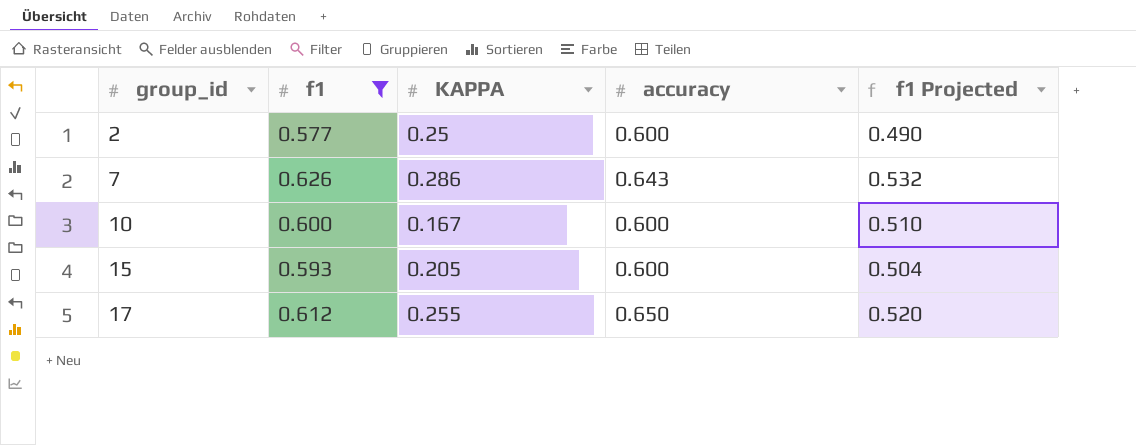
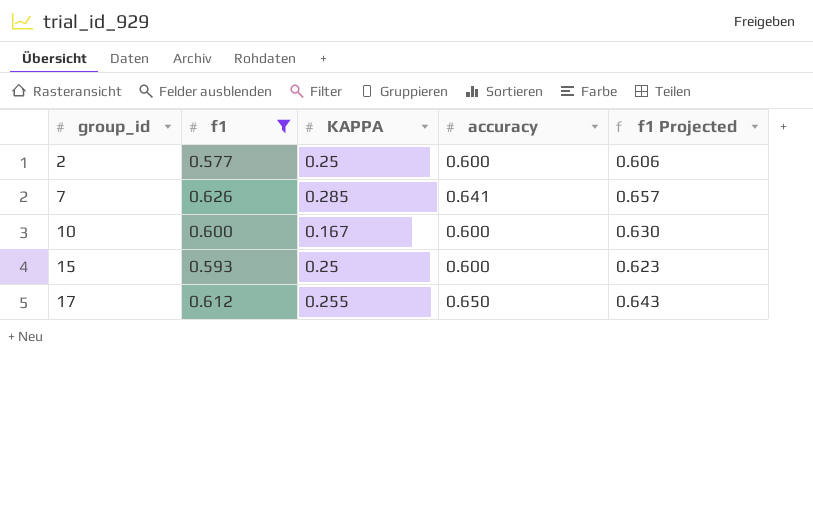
column f1 Projected | formula: [f1] * 0.85 -> [f1] * 1.05
7 | KAPPA: 0.286 -> 0.285
7 | accuracy: 0.643 -> 0.641
15 | KAPPA: 0.205 -> 0.25

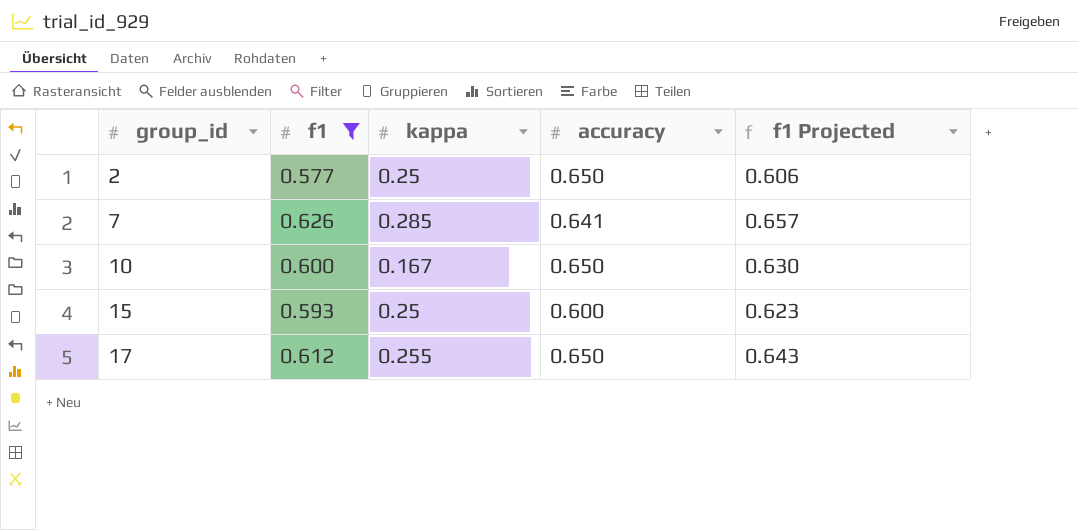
column name: KAPPA -> kappa
2 | accuracy: 0.600 -> 0.650
10 | accuracy: 0.600 -> 0.650

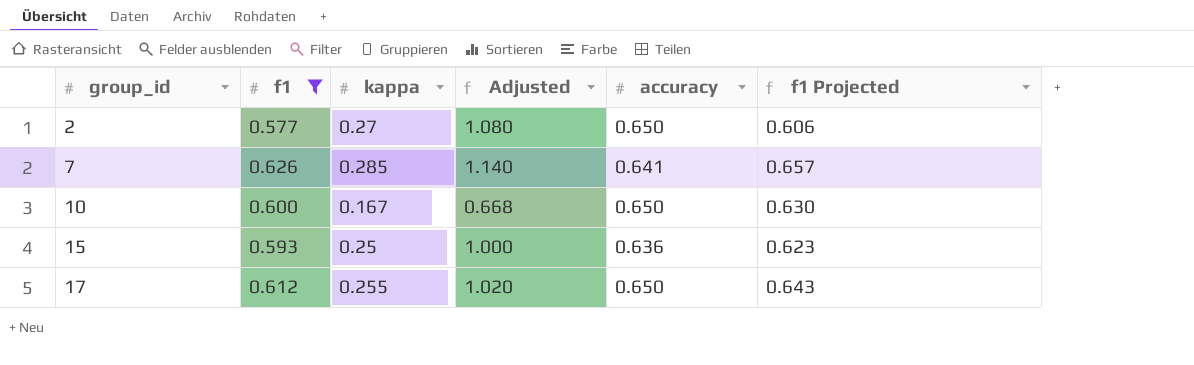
column Adjusted | formula: none -> [kappa] * 4
2 | kappa: 0.25 -> 0.27
15 | accuracy: 0.600 -> 0.636

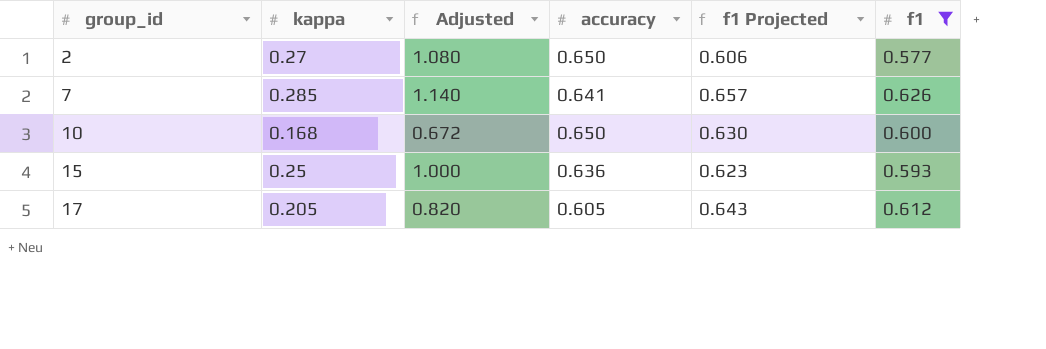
column f1 | position: 2 -> 6
10 | kappa: 0.167 -> 0.168
10 | Adjusted: 0.668 -> 0.672
17 | kappa: 0.255 -> 0.205
17 | Adjusted: 1.020 -> 0.820
17 | accuracy: 0.650 -> 0.605

